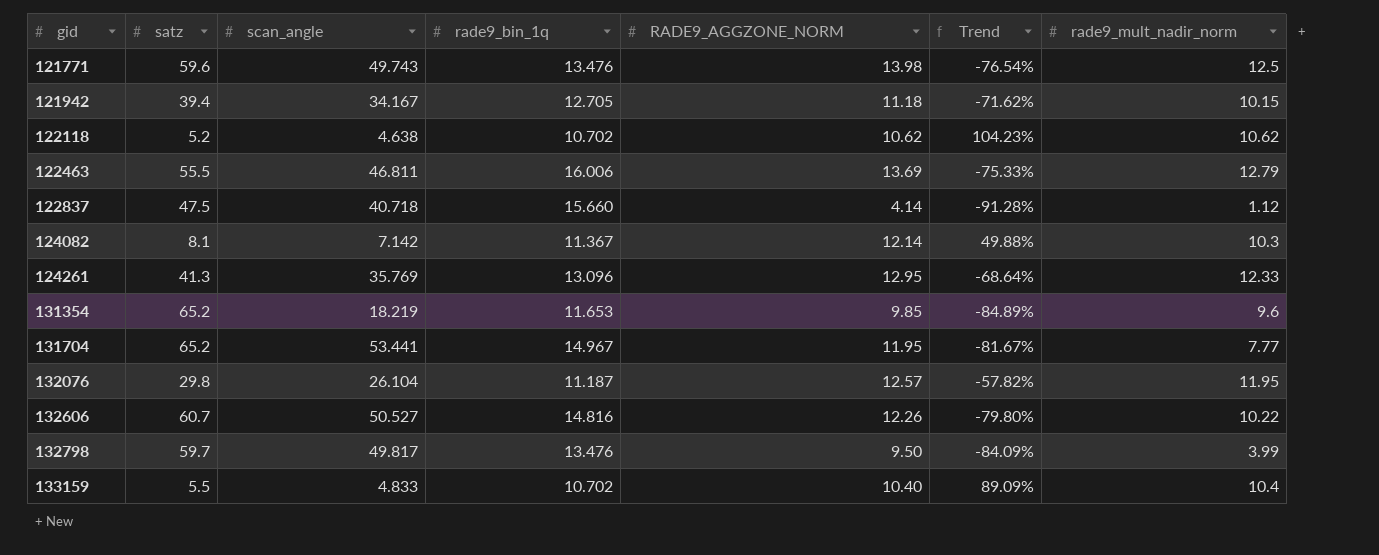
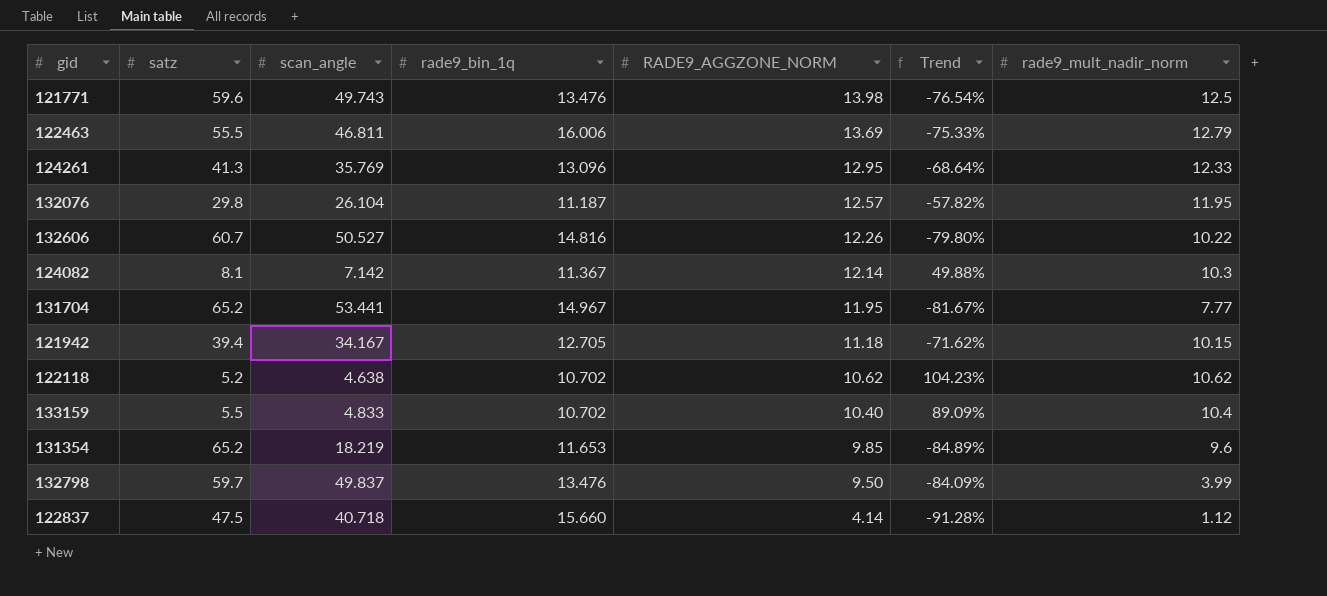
row order: gid ascending -> RADE9_AGGZONE_NORM descending
132798 | scan_angle: 49.817 -> 49.837

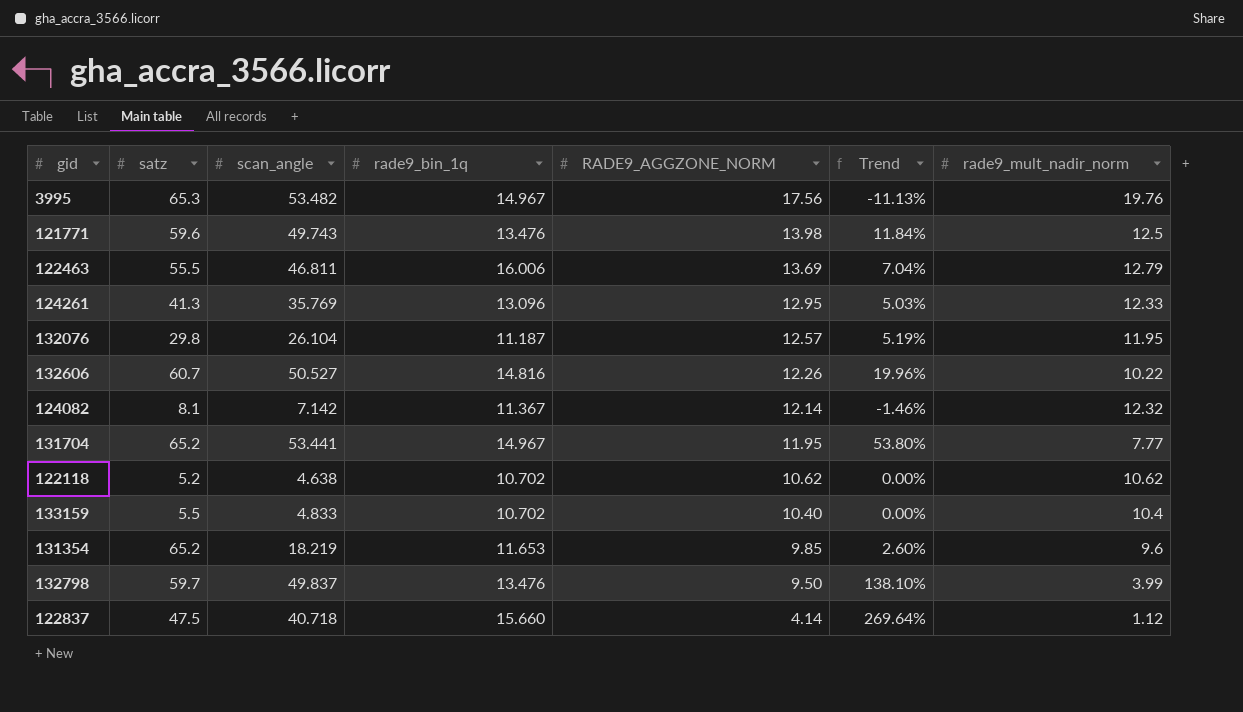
column Trend | formula: ([RADE9_AGGZONE_NORM] - [satz]) / [satz] -> ([RADE9_AGGZONE_NORM] - [rade9_mult_nadir_norm]) / [rade9_mult_nadir_norm]
row 121942: 39.4 | 34.167 | 12.705 | 11.18 | -71.62% | 10.15 -> none
row 3995: none -> 65.3 | 53.482 | 14.967 | 17.56 | -11.13% | 19.76
124082 | rade9_mult_nadir_norm: 10.3 -> 12.32

